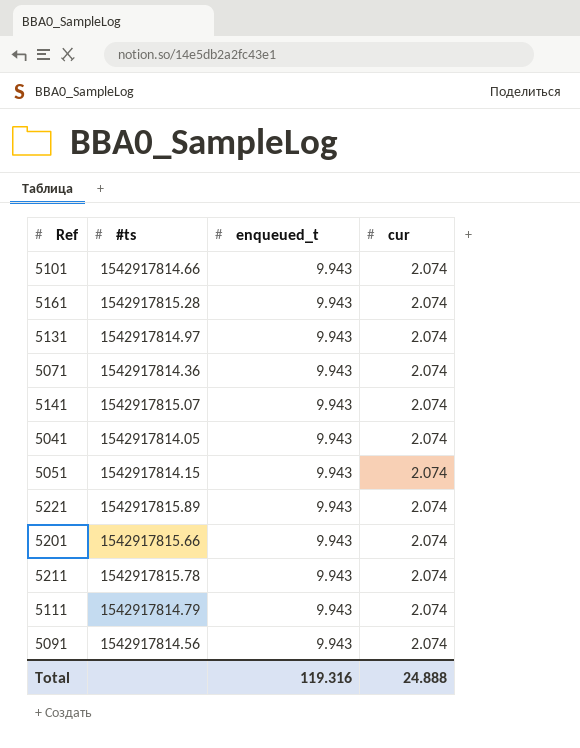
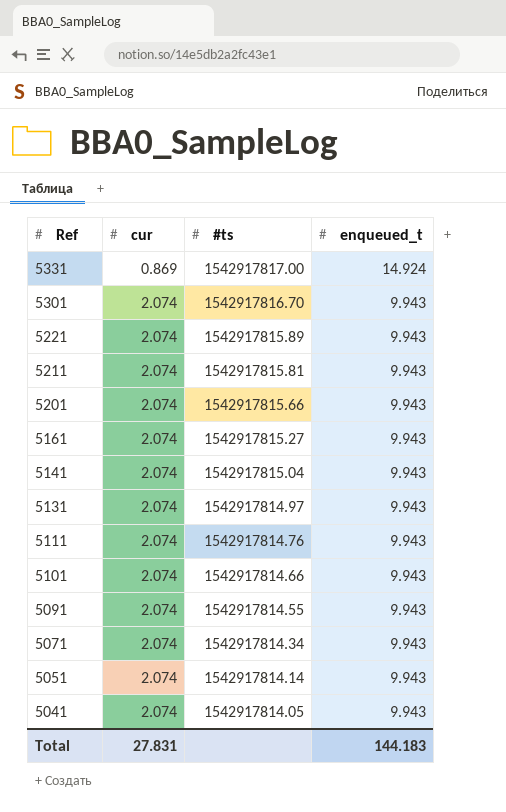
row order: none -> Ref descending
column cur | position: 4 -> 2
row 5331: none -> 0.869 | 1542917817.00 | 14.924
row 5301: none -> 2.074 | 1542917816.70 | 9.943
5211 | #ts: 1542917815.78 -> 1542917815.81
5161 | #ts: 1542917815.28 -> 1542917815.27
5141 | #ts: 1542917815.07 -> 1542917815.04
5111 | #ts: 1542917814.79 -> 1542917814.76
5091 | #ts: 1542917814.56 -> 1542917814.55
5071 | #ts: 1542917814.36 -> 1542917814.34
5051 | #ts: 1542917814.15 -> 1542917814.14
Total | cur: 24.888 -> 27.831
Total | enqueued_t: 119.316 -> 144.183

